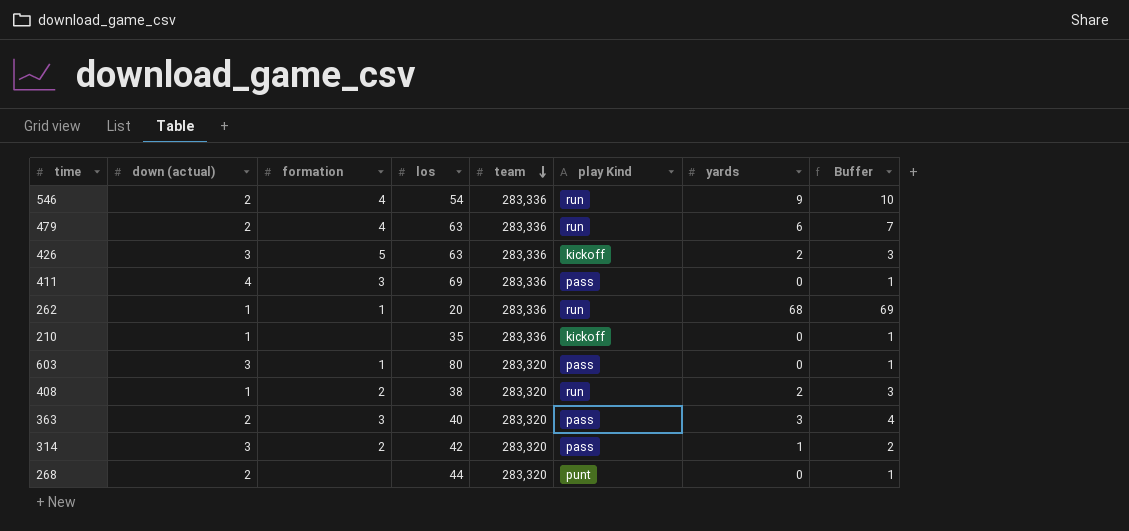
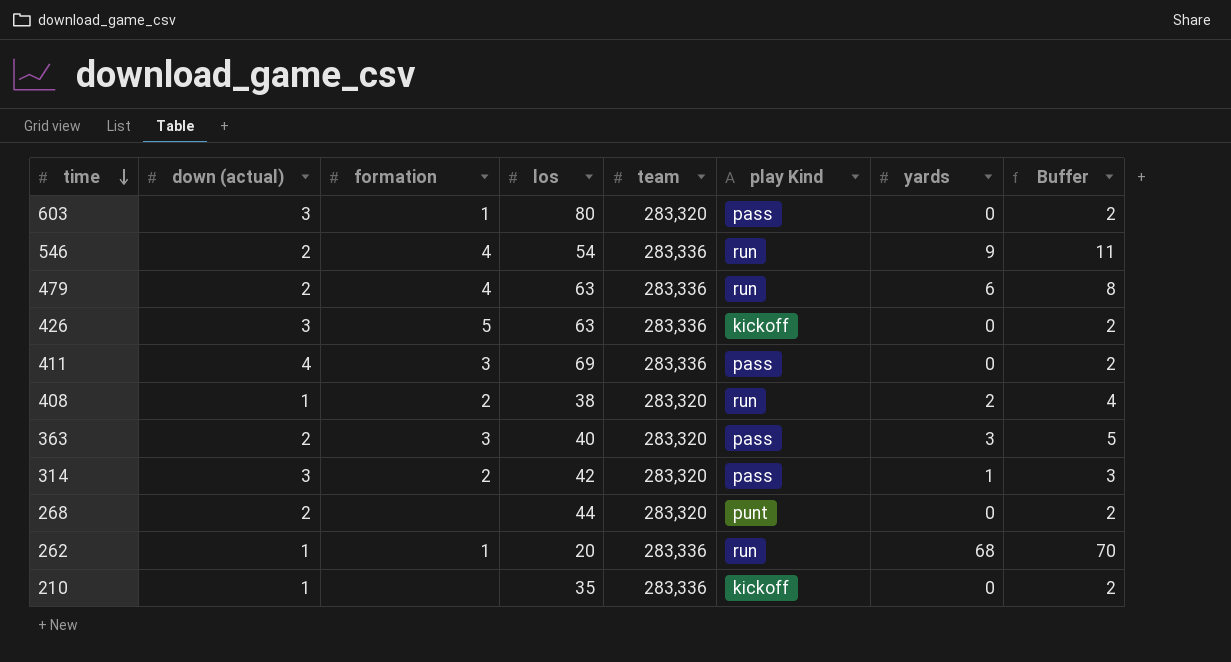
row order: team descending -> time descending
column Buffer | formula: [yards] + 1 -> [yards] + 2
426 | yards: 2 -> 0

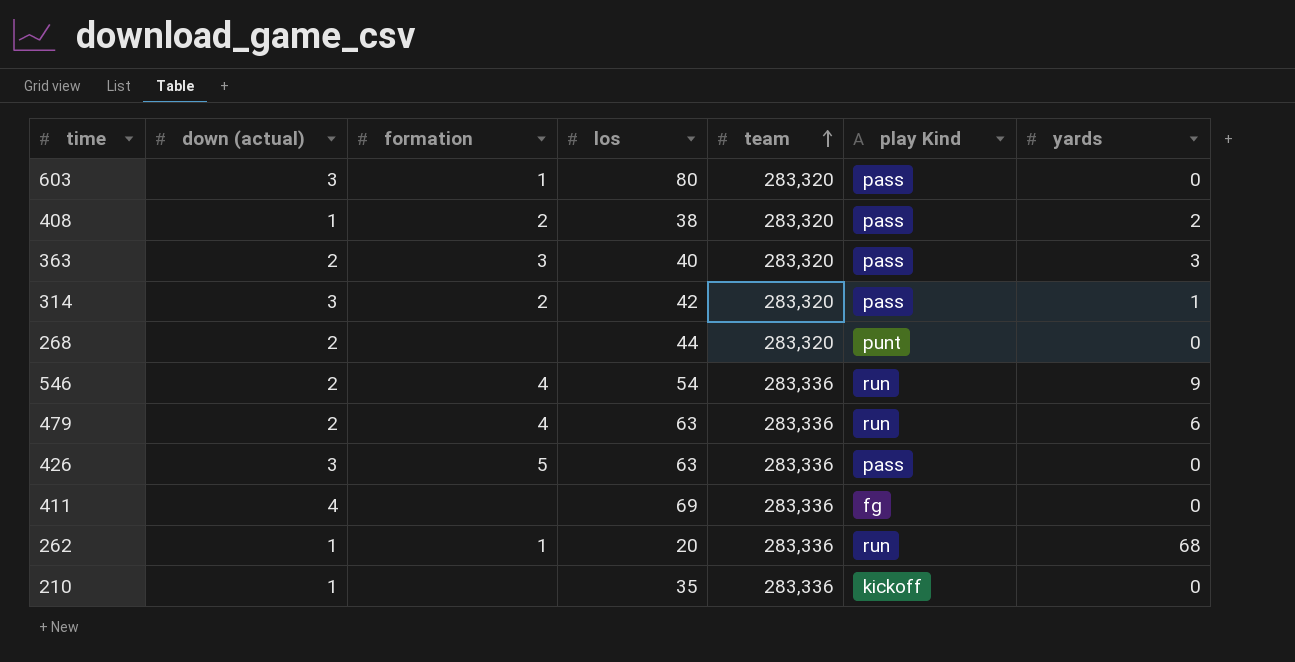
row order: time descending -> team ascending
column Buffer | formula: [yards] + 2 -> none
408 | play Kind: run -> pass
426 | play Kind: kickoff -> pass
411 | formation: 3 -> none
411 | play Kind: pass -> fg

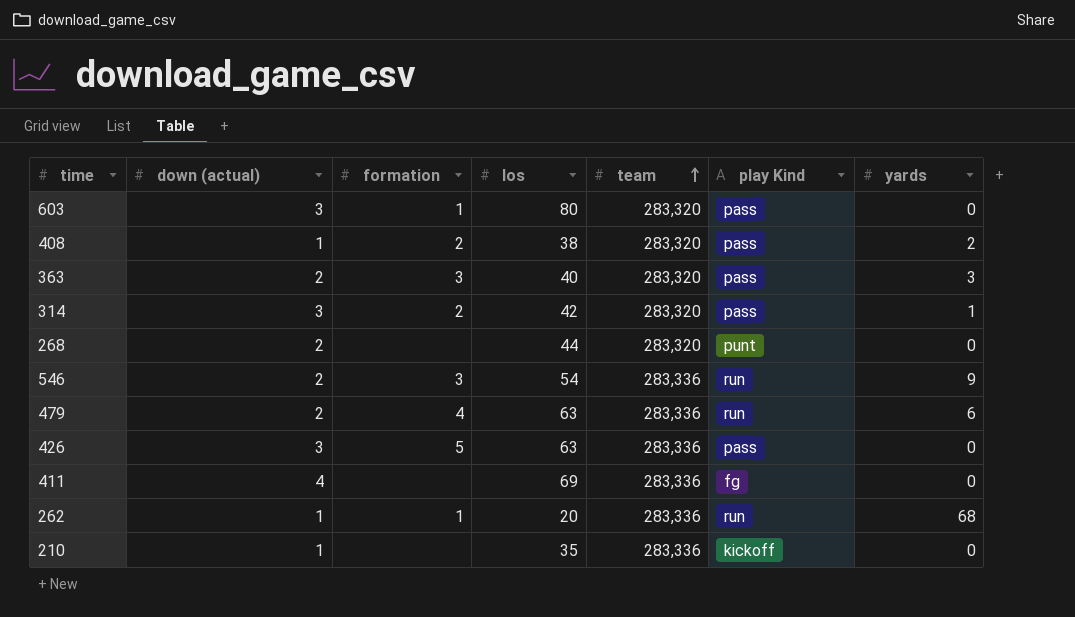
546 | formation: 4 -> 3

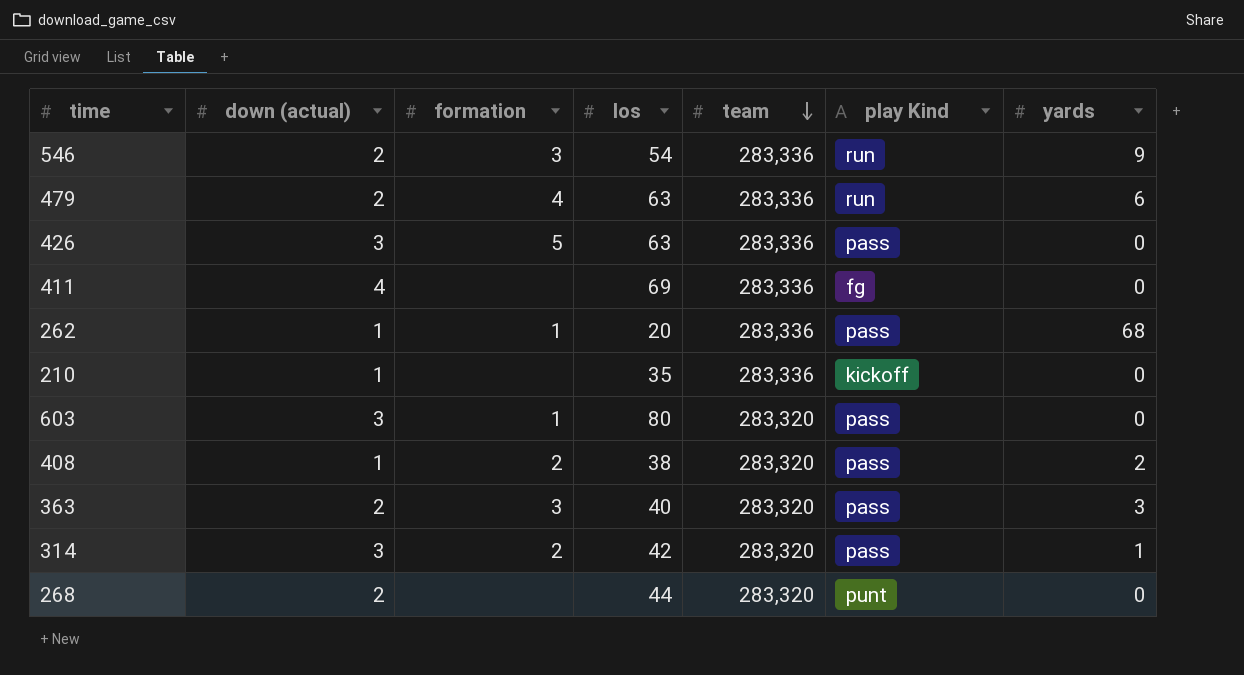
row order: team ascending -> team descending
262 | play Kind: run -> pass

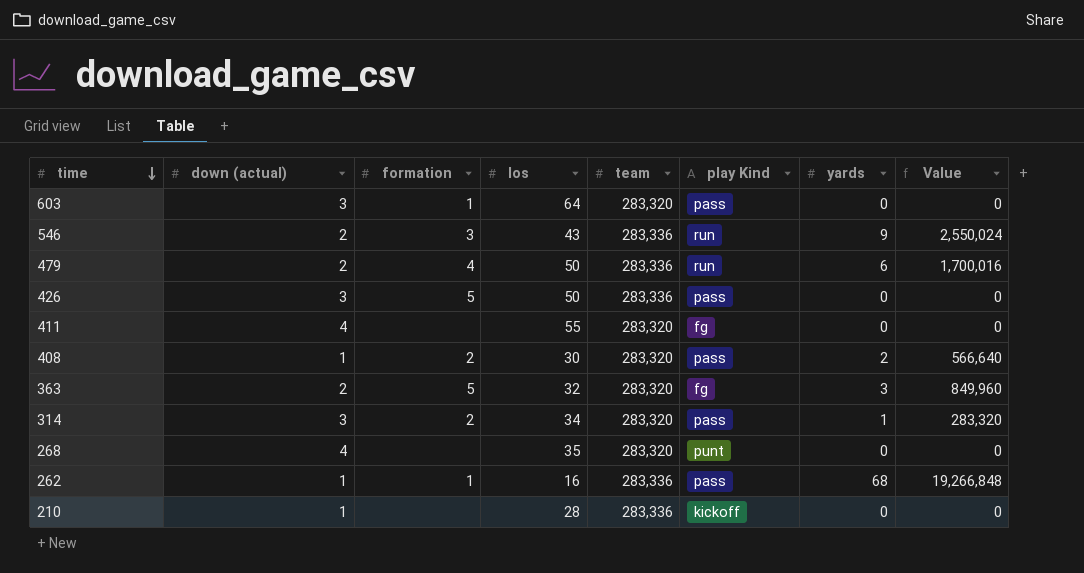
row order: team descending -> time descending
column Value | formula: none -> [team] * [yards]
603 | los: 80 -> 64
546 | los: 54 -> 43
479 | los: 63 -> 50
426 | los: 63 -> 50
411 | los: 69 -> 55
411 | team: 283,336 -> 283,320
408 | los: 38 -> 30
363 | formation: 3 -> 5
363 | los: 40 -> 32
363 | play Kind: pass -> fg
314 | los: 42 -> 34
268 | down (actual): 2 -> 4
268 | los: 44 -> 35
262 | los: 20 -> 16
210 | los: 35 -> 28

